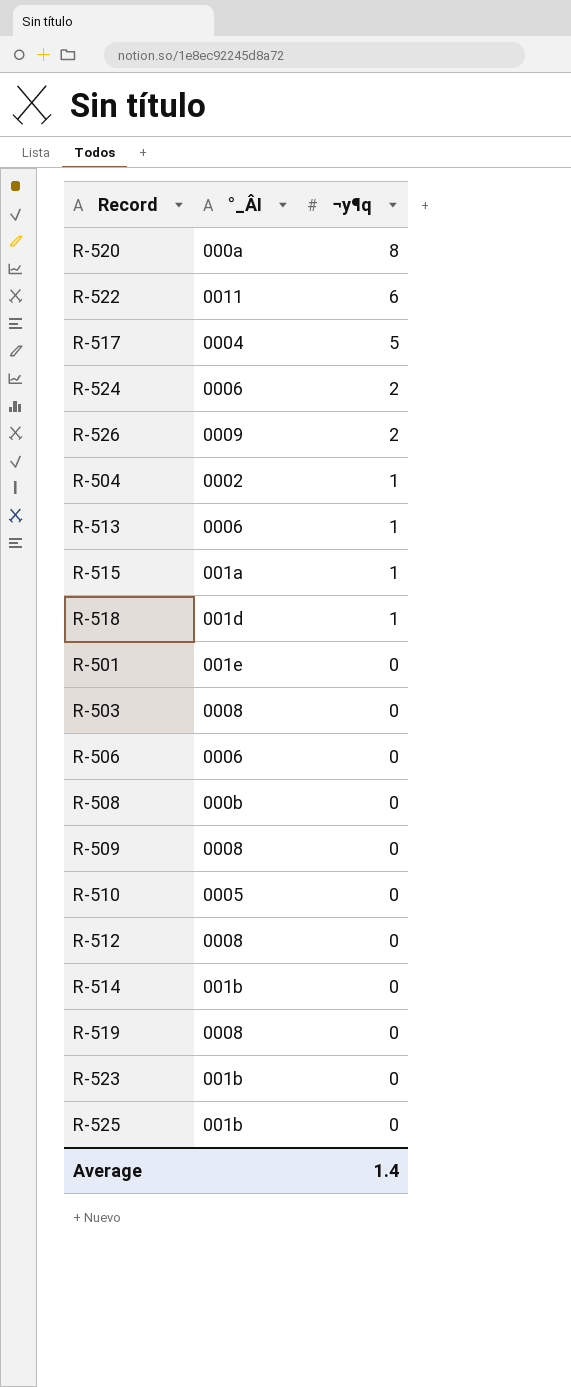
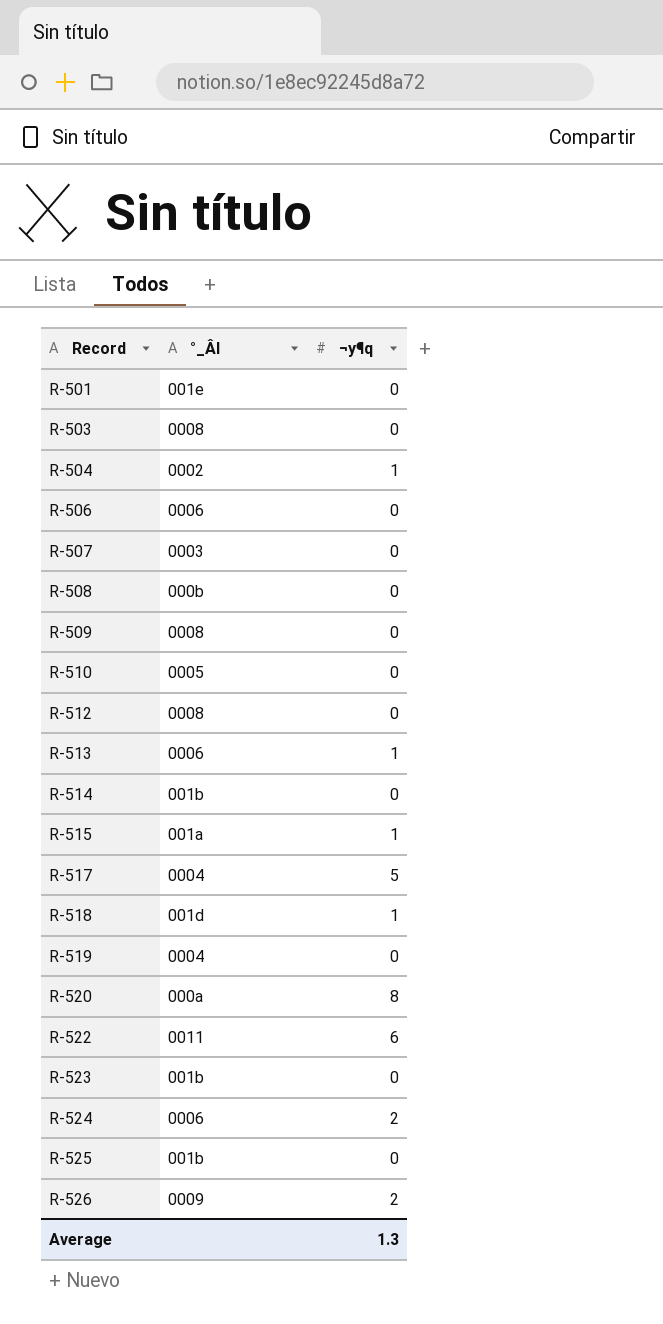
row order: ¬y¶q descending -> Record ascending
row R-507: none -> 0003 | 0
R-519 | °_ÂI: 0008 -> 0004
Average | ¬y¶q: 1.4 -> 1.3

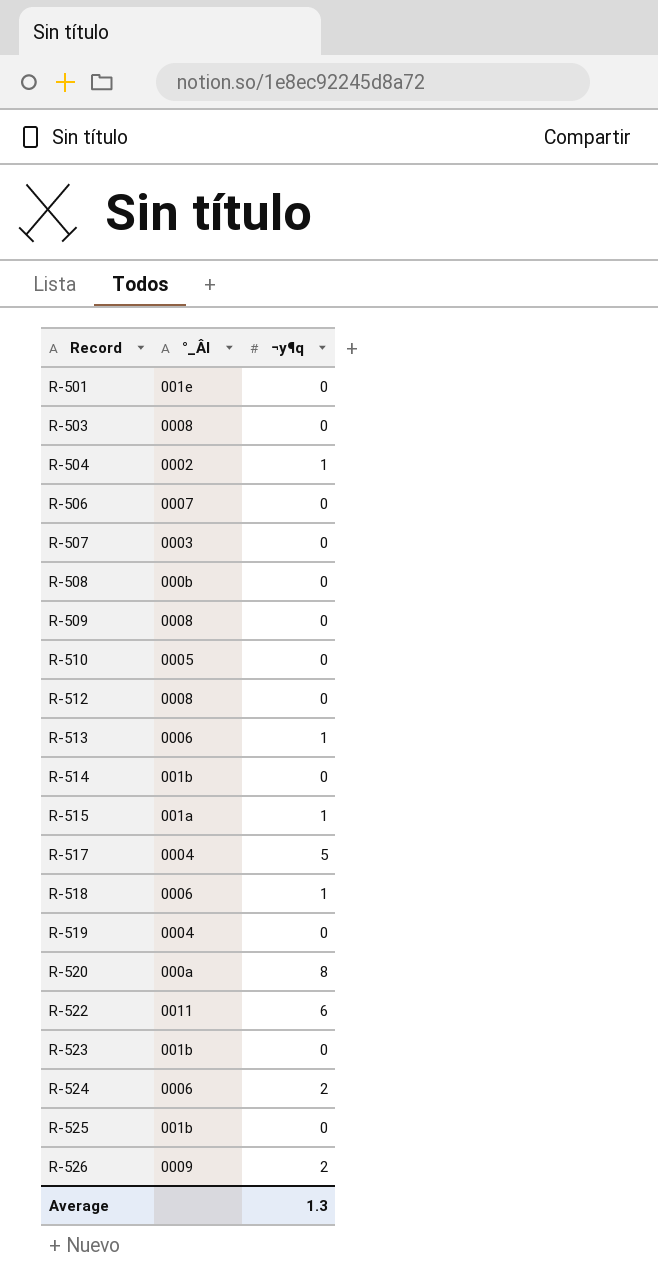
R-506 | °_ÂI: 0006 -> 0007
R-518 | °_ÂI: 001d -> 0006

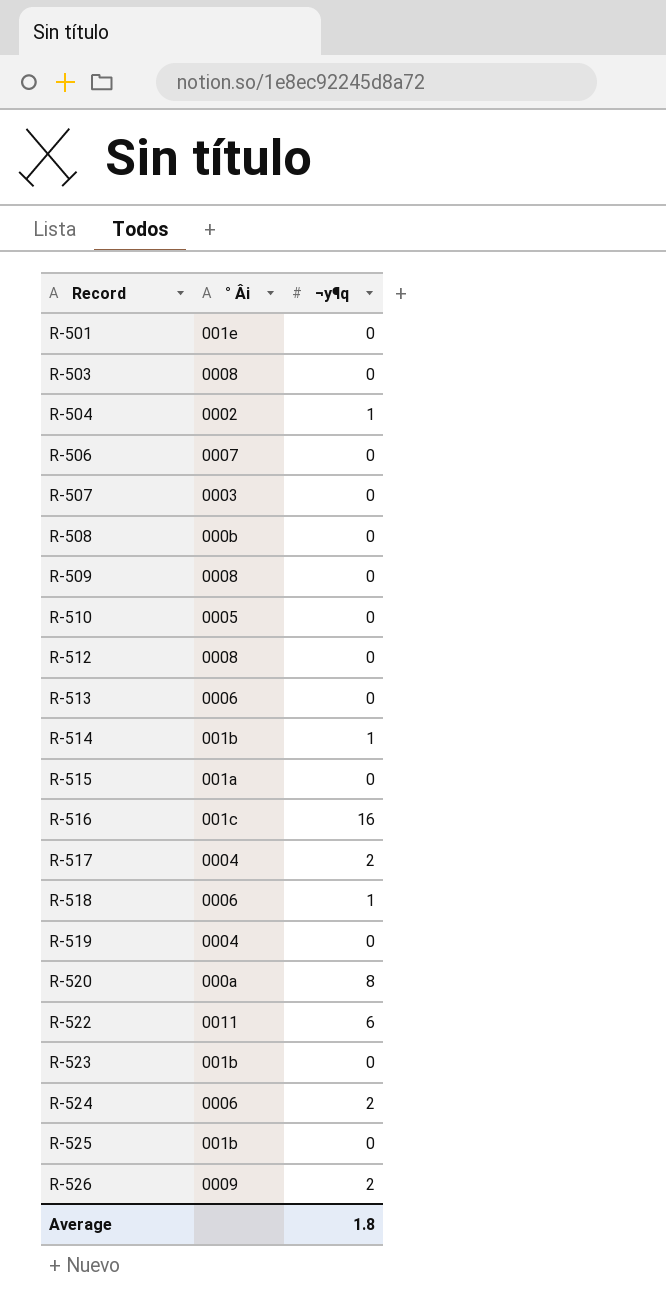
column name: °_ÂI -> ° Âi
R-513 | ¬y¶q: 1 -> 0
R-514 | ¬y¶q: 0 -> 1
R-515 | ¬y¶q: 1 -> 0
row R-516: none -> 001c | 16
R-517 | ¬y¶q: 5 -> 2
Average | ¬y¶q: 1.3 -> 1.8

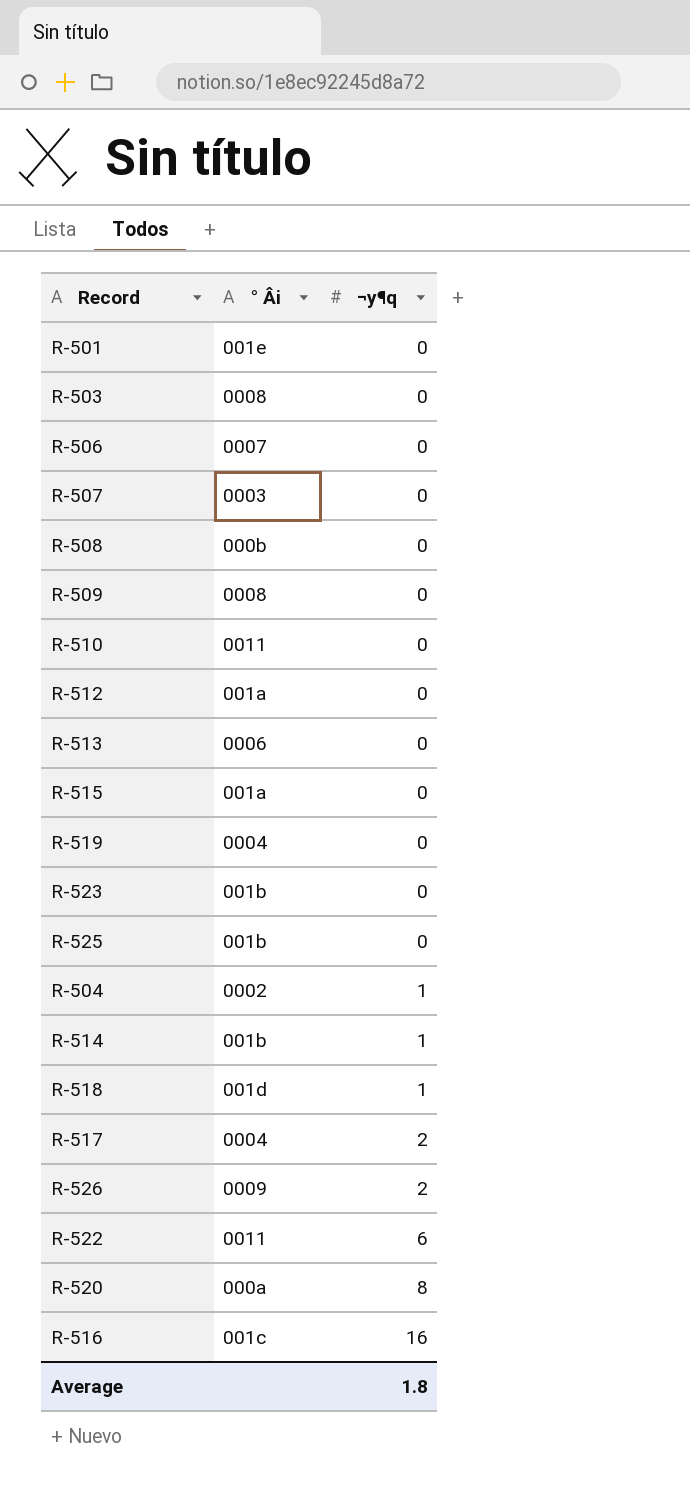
row order: Record ascending -> ¬y¶q ascending
row R-524: 0006 | 2 -> none
R-510 | ° Âi: 0005 -> 0011
R-512 | ° Âi: 0008 -> 001a
R-518 | ° Âi: 0006 -> 001d

